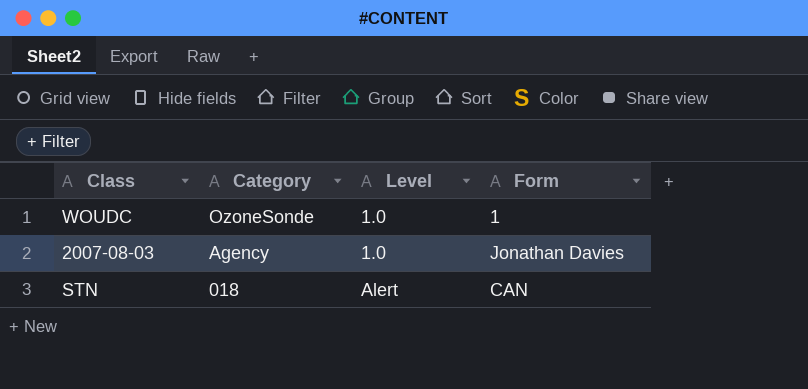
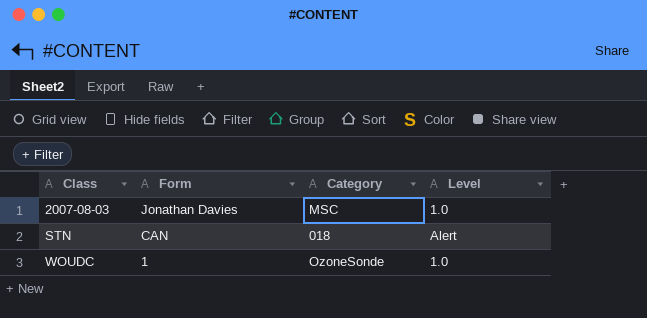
row order: Category descending -> Class ascending
column Form | position: 4 -> 2
2007-08-03 | Category: Agency -> MSC

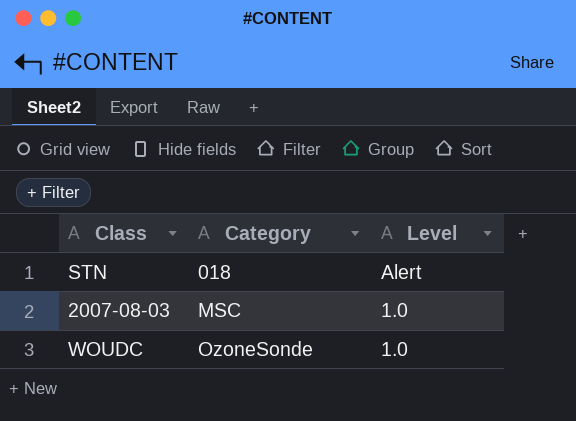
row order: Class ascending -> Category ascending
column Form | position: 2 -> none

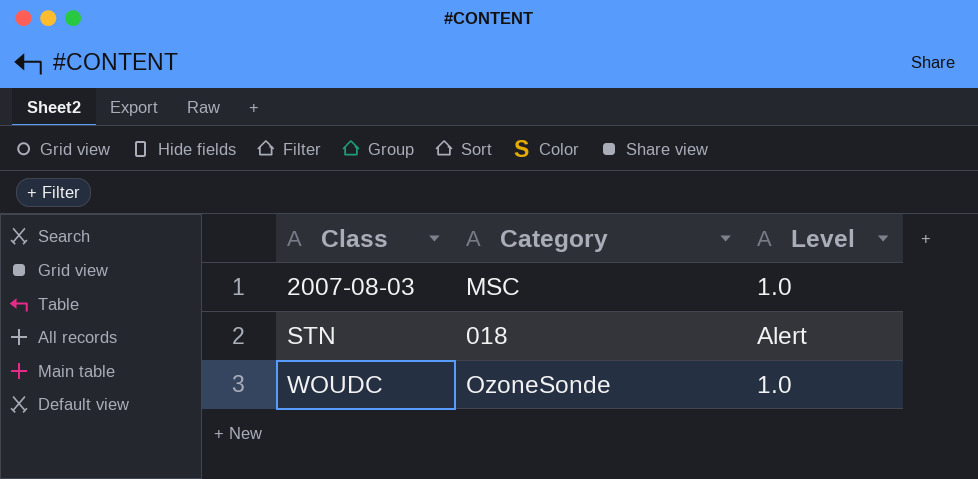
row order: Category ascending -> Class ascending

